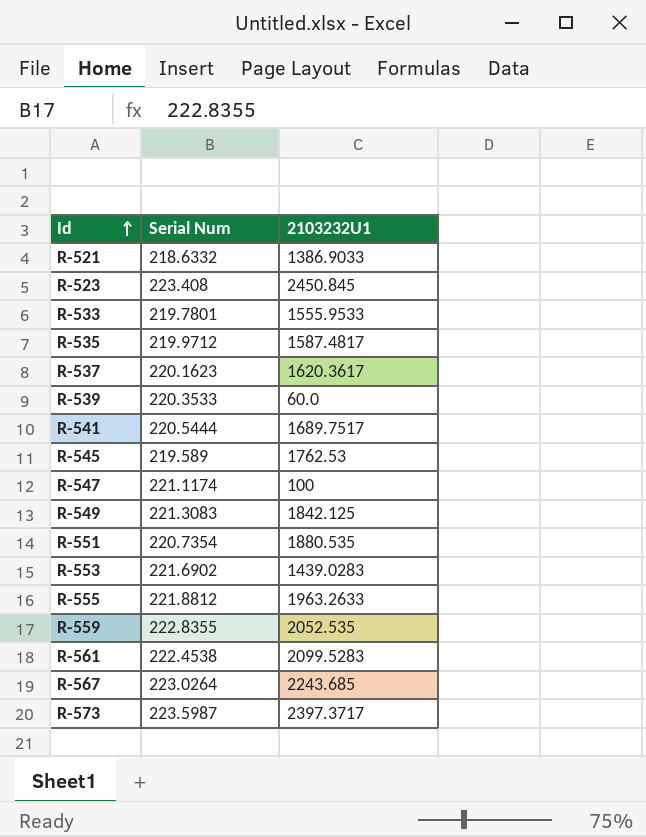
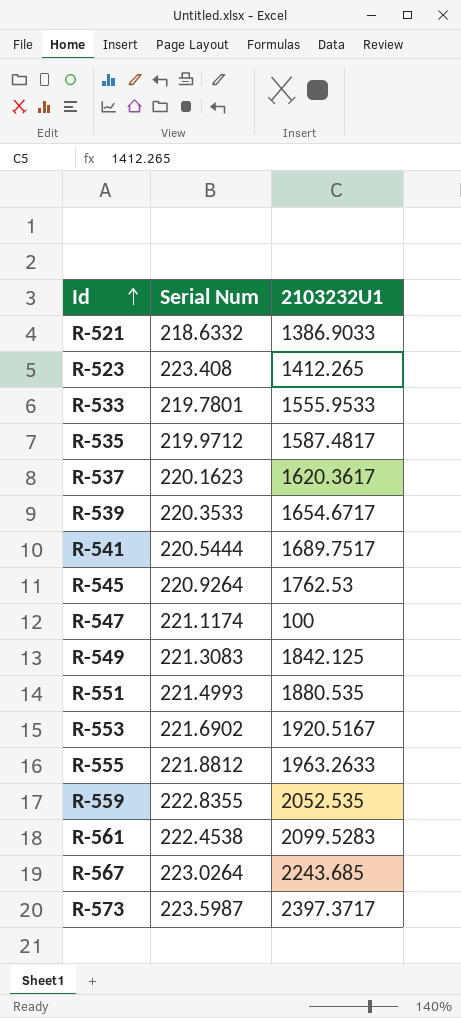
R-523 | 2103232U1: 2450.845 -> 1412.265
R-539 | 2103232U1: 60.0 -> 1654.6717
R-545 | Serial Num: 219.589 -> 220.9264
R-551 | Serial Num: 220.7354 -> 221.4993
R-553 | 2103232U1: 1439.0283 -> 1920.5167

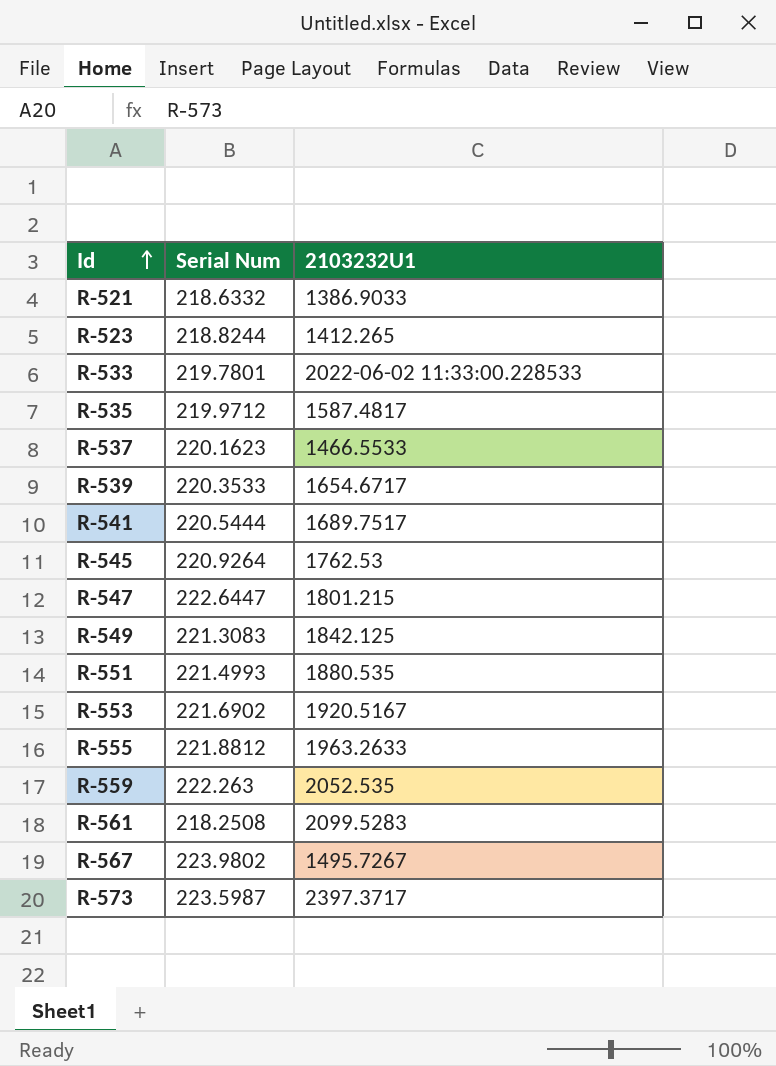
R-523 | Serial Num: 223.408 -> 218.8244
R-533 | 2103232U1: 1555.9533 -> 2022-06-02 11:33:00.228533
R-537 | 2103232U1: 1620.3617 -> 1466.5533
R-547 | Serial Num: 221.1174 -> 222.6447
R-547 | 2103232U1: 100 -> 1801.215
R-559 | Serial Num: 222.8355 -> 222.263
R-561 | Serial Num: 222.4538 -> 218.2508
R-567 | Serial Num: 223.0264 -> 223.9802
R-567 | 2103232U1: 2243.685 -> 1495.7267

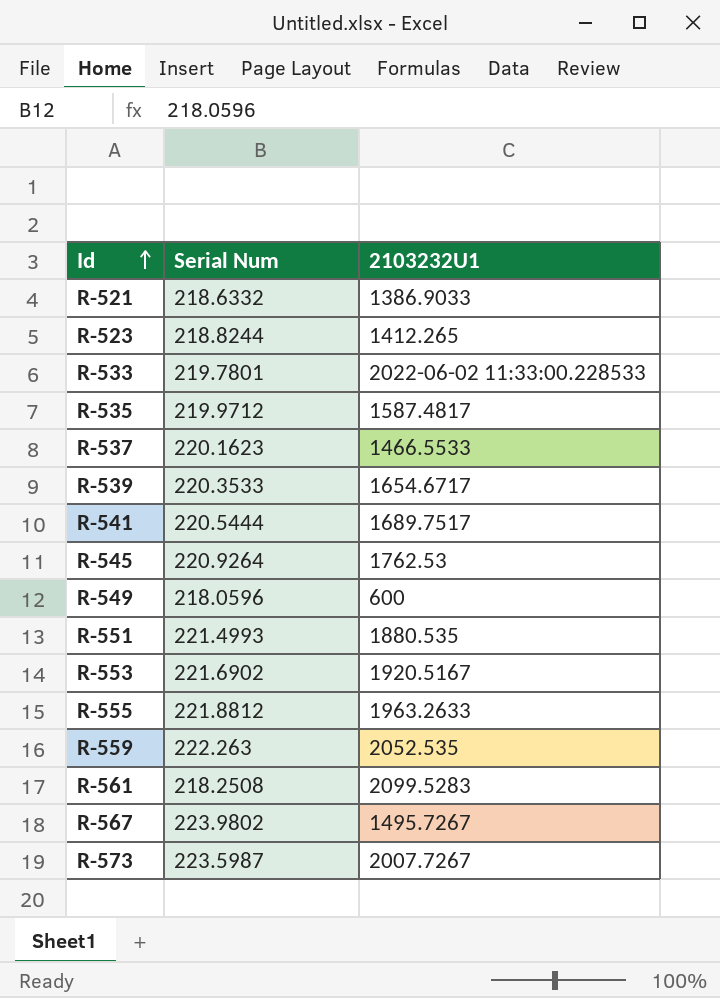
row R-547: 222.6447 | 1801.215 -> none
R-549 | Serial Num: 221.3083 -> 218.0596
R-549 | 2103232U1: 1842.125 -> 600
R-573 | 2103232U1: 2397.3717 -> 2007.7267

